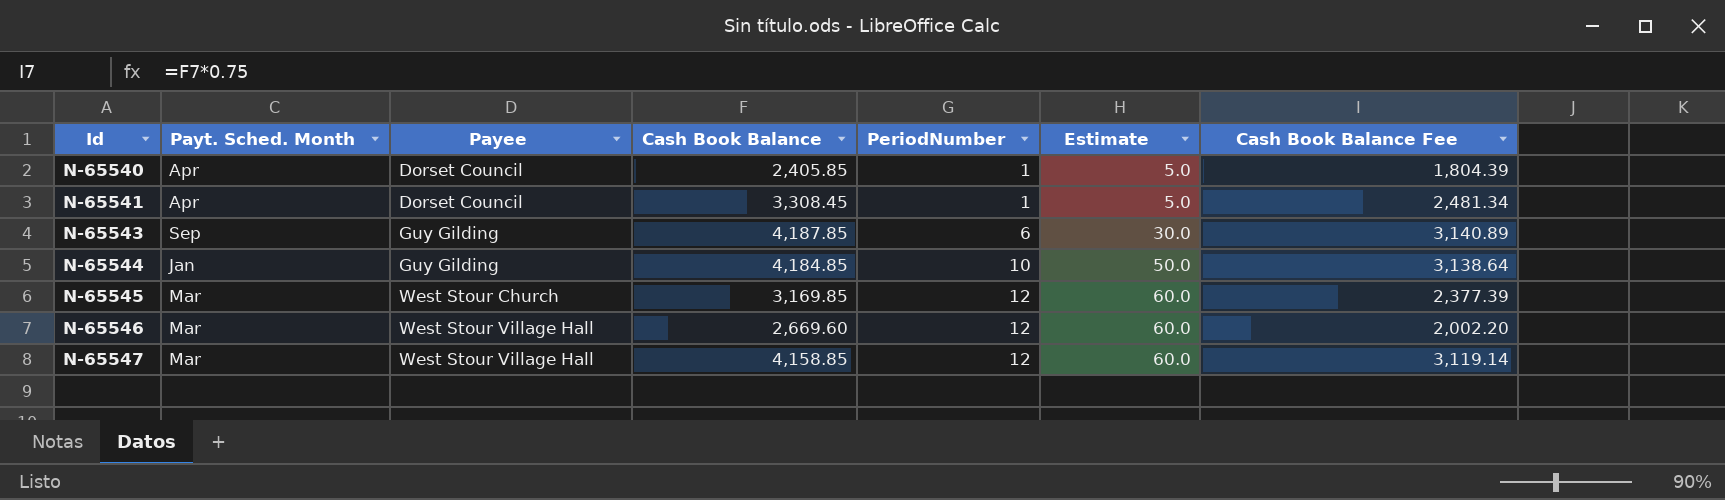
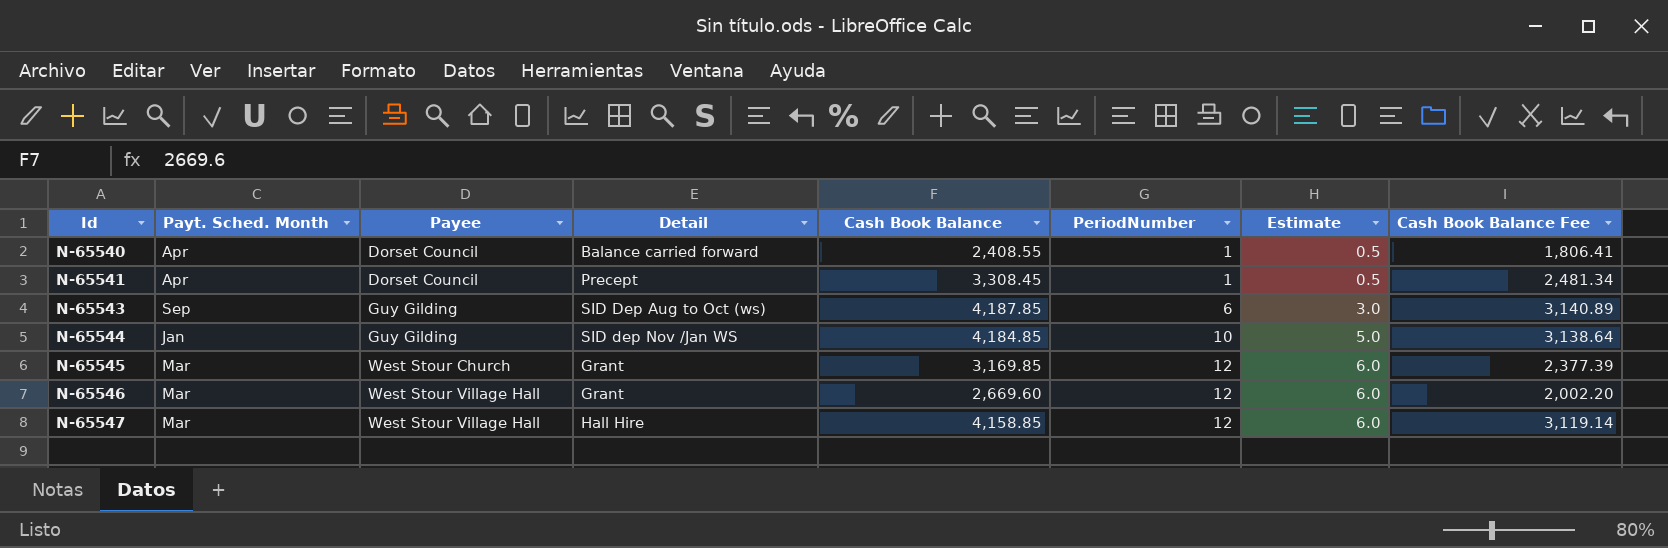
column Detail | position: none -> 4
column Estimate | formula: [PeriodNumber] * 5 -> [PeriodNumber] * 0.5
N-65540 | Cash Book Balance: 2,405.85 -> 2,408.55
N-65540 | Cash Book Balance Fee: 1,804.39 -> 1,806.41

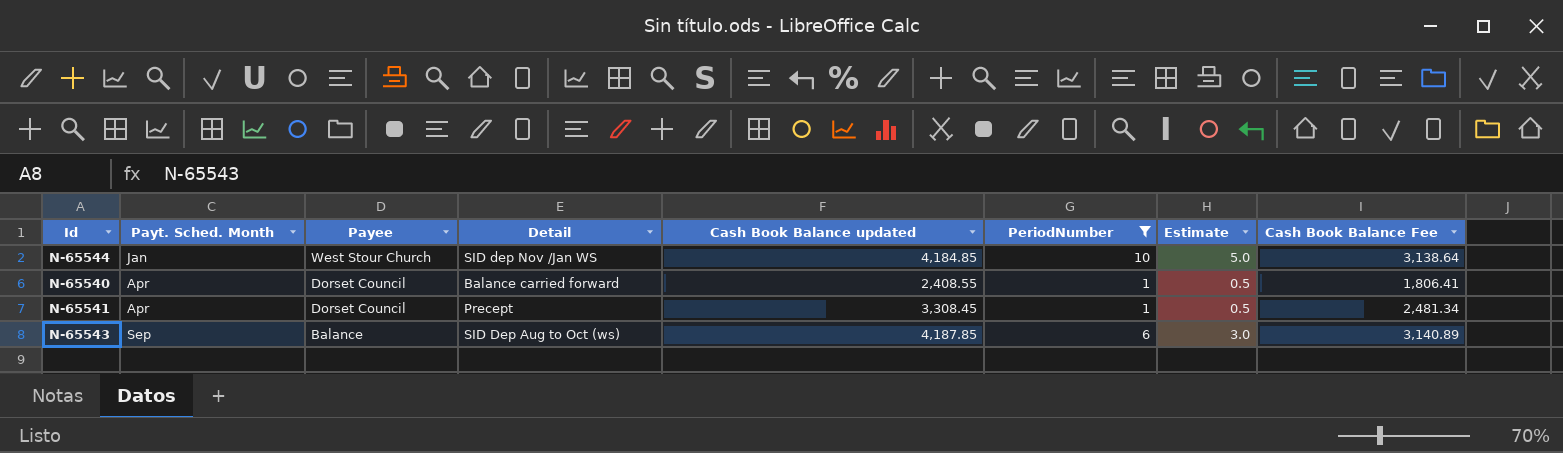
filter: none -> PeriodNumber != 12
row order: Id ascending -> Payt. Sched. Month ascending
column name: Cash Book Balance -> Cash Book Balance updated
N-65544 | Payee: Guy Gilding -> West Stour Church
N-65543 | Payee: Guy Gilding -> Balance

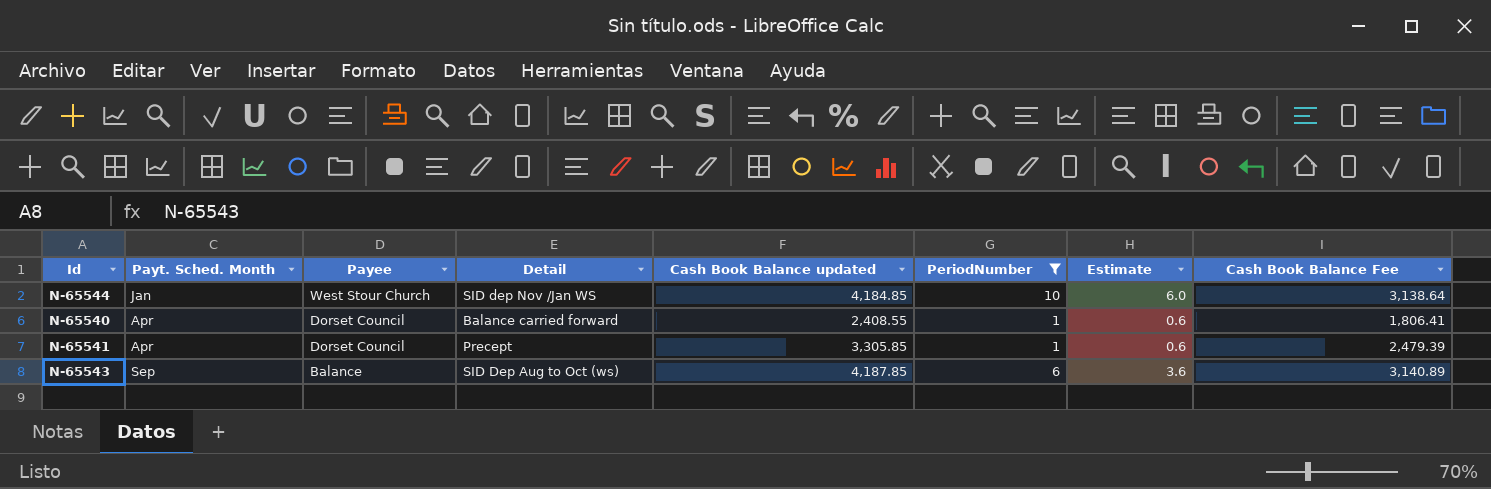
column Estimate | formula: [PeriodNumber] * 0.5 -> [PeriodNumber] * 0.6
N-65541 | Cash Book Balance updated: 3,308.45 -> 3,305.85
N-65541 | Cash Book Balance Fee: 2,481.34 -> 2,479.39

